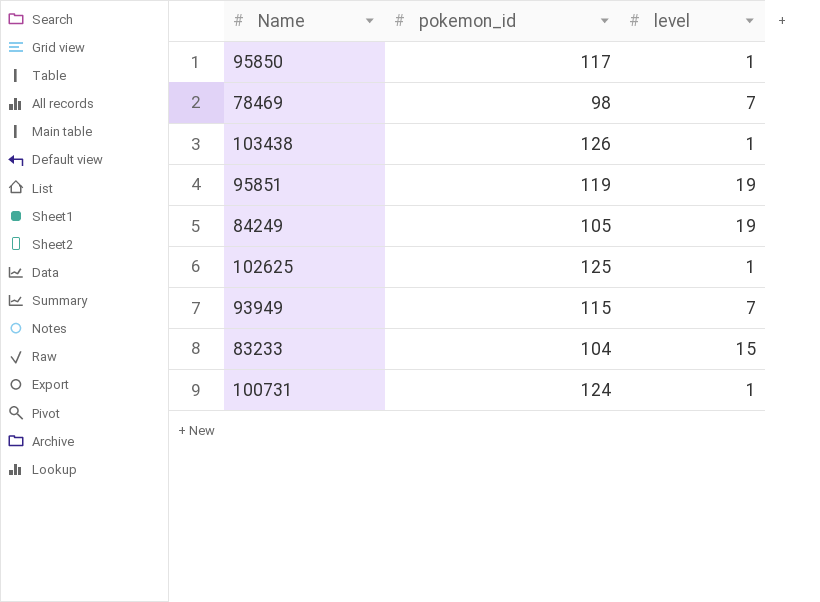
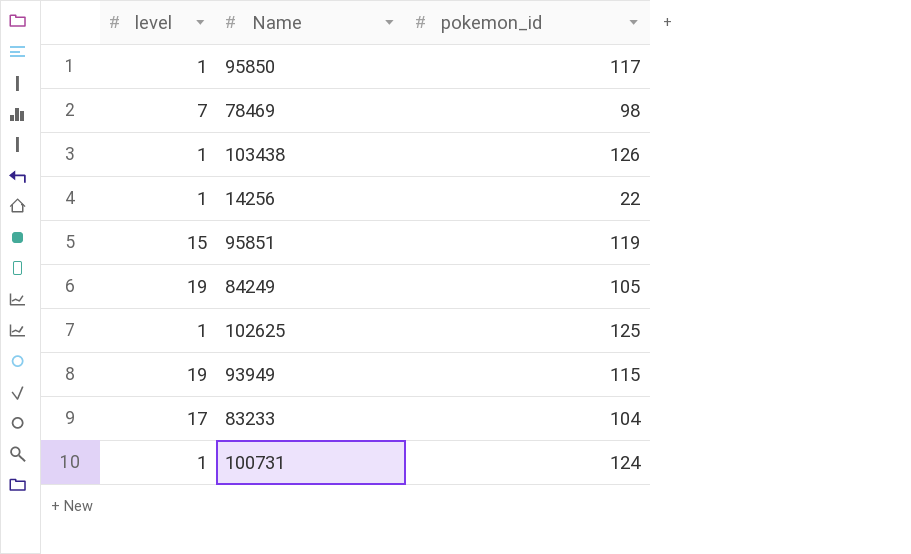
column level | position: 3 -> 1
row 14256: none -> 1 | 22
95851 | level: 19 -> 15
93949 | level: 7 -> 19
83233 | level: 15 -> 17

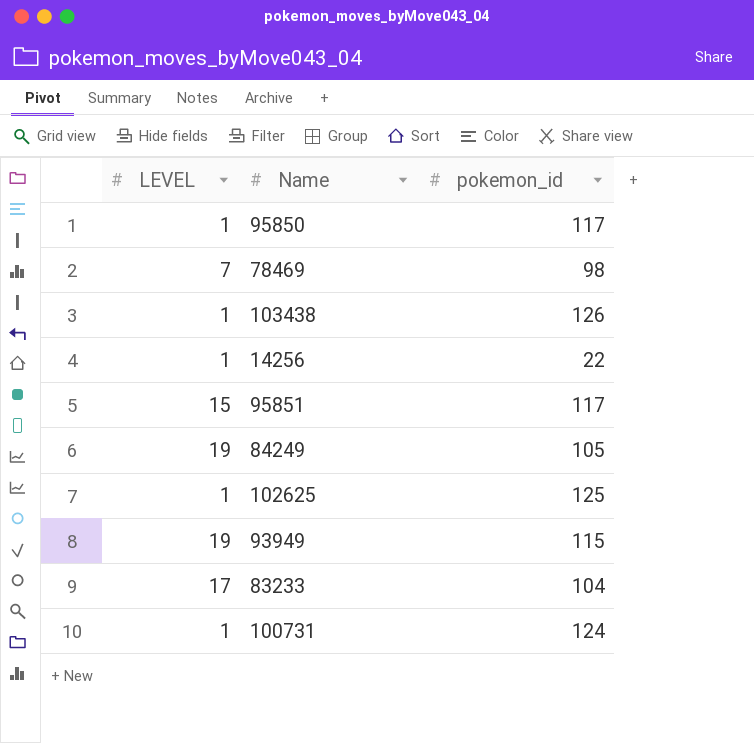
column name: level -> LEVEL
95851 | pokemon_id: 119 -> 117

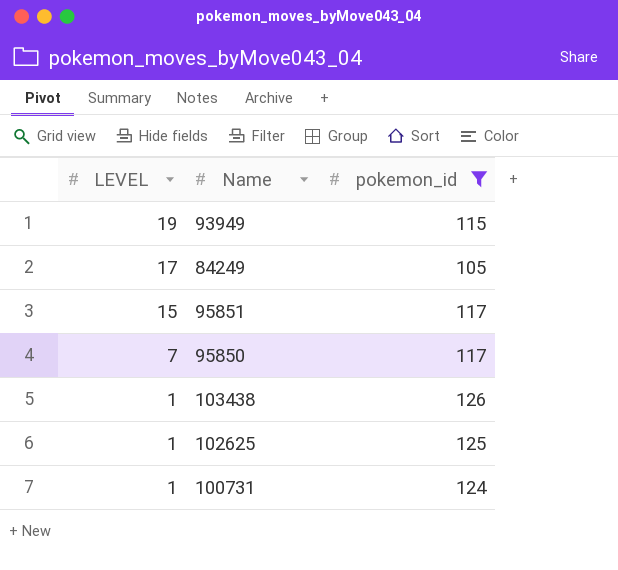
filter: none -> pokemon_id >= 105
row order: none -> LEVEL descending
84249 | LEVEL: 19 -> 17
95850 | LEVEL: 1 -> 7

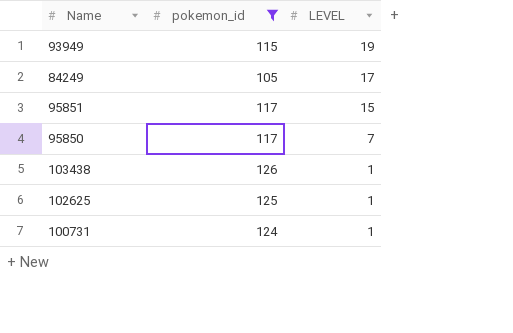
column LEVEL | position: 1 -> 3

